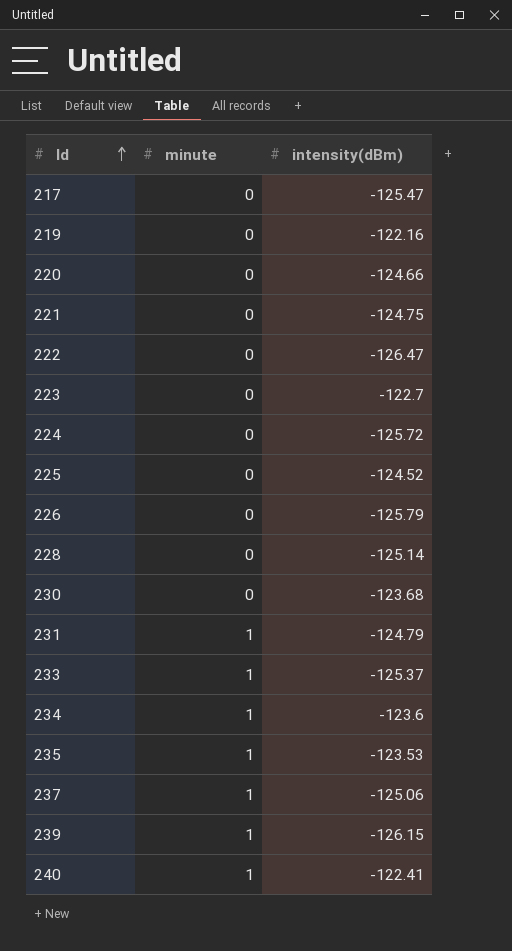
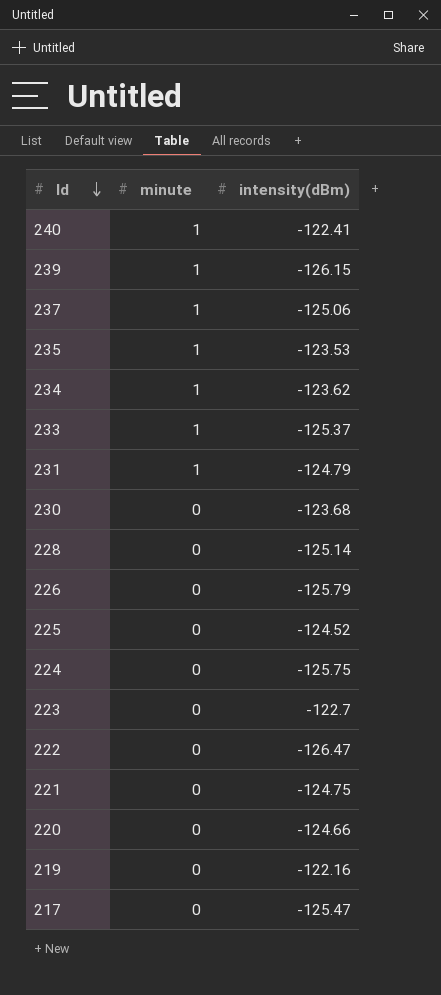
row order: Id ascending -> Id descending
234 | intensity(dBm): -123.6 -> -123.62
224 | intensity(dBm): -125.72 -> -125.75

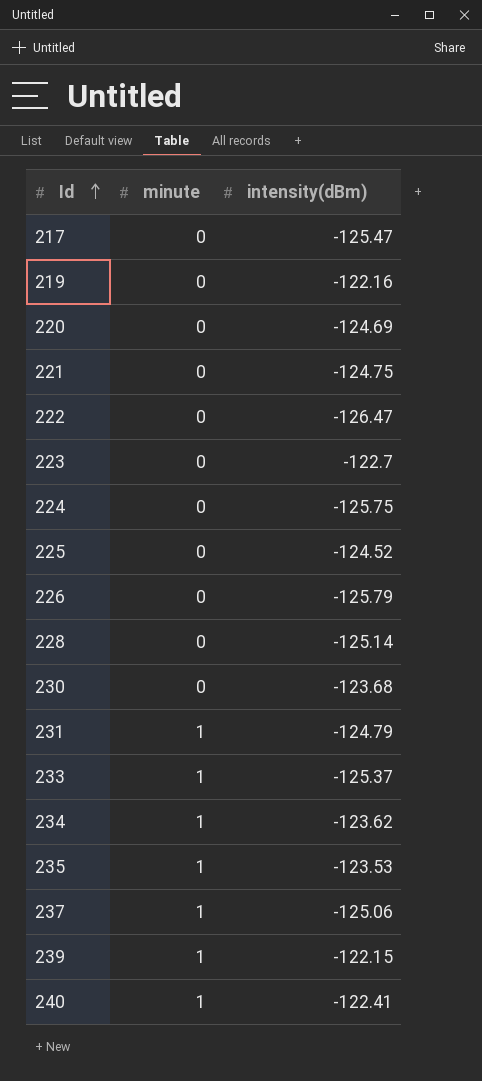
row order: Id descending -> Id ascending
220 | intensity(dBm): -124.66 -> -124.69
239 | intensity(dBm): -126.15 -> -122.15

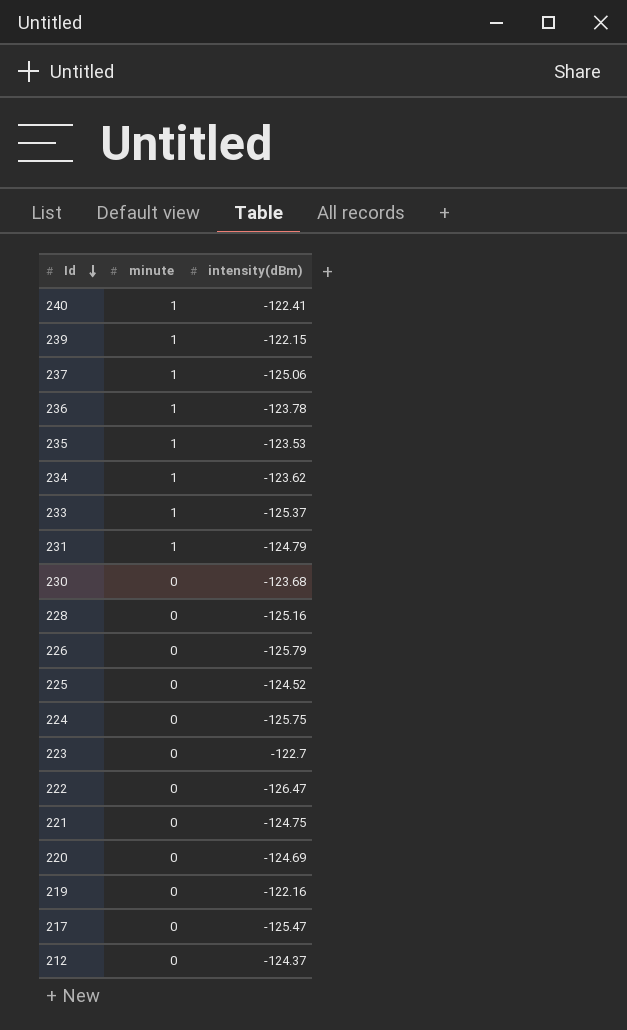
row order: Id ascending -> Id descending
row 236: none -> 1 | -123.78
228 | intensity(dBm): -125.14 -> -125.16
row 212: none -> 0 | -124.37

